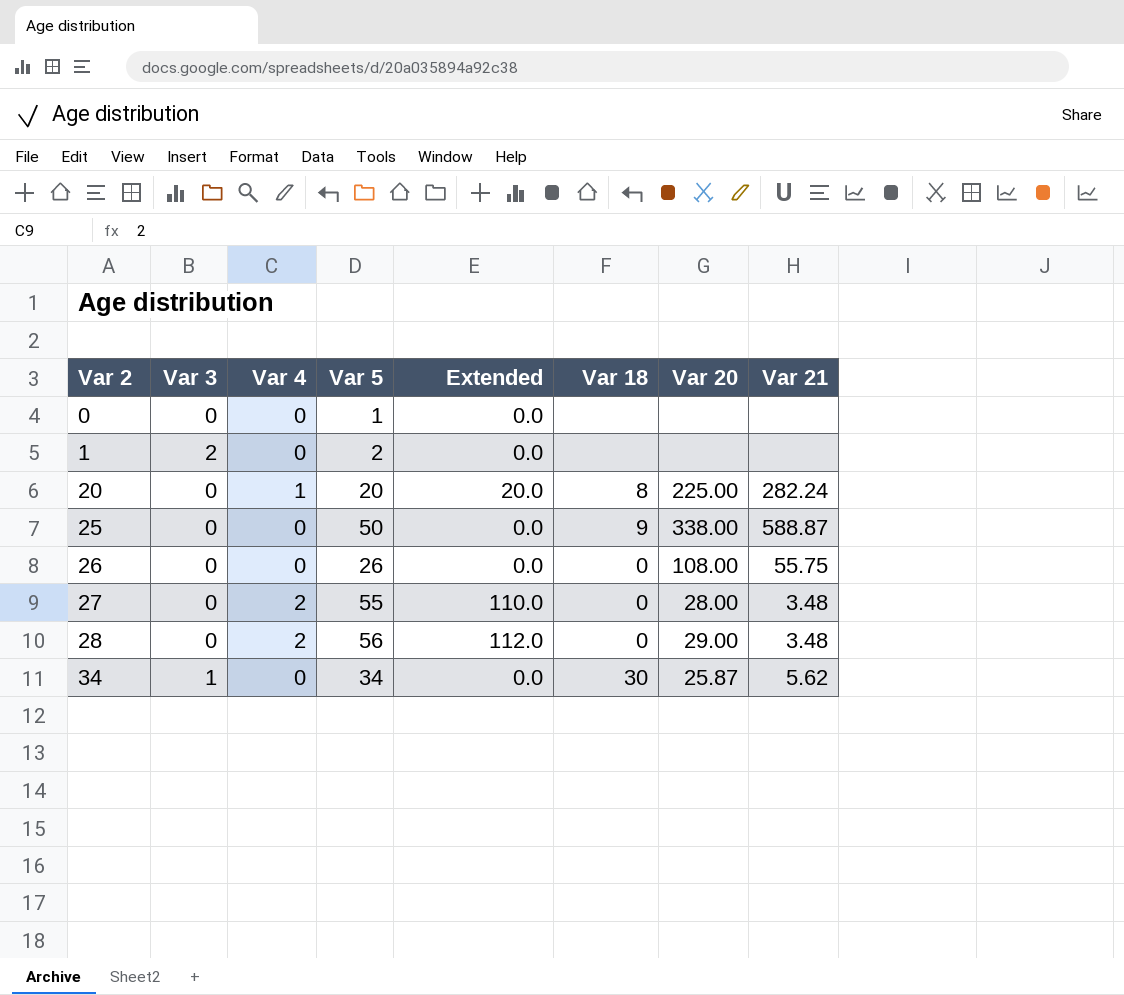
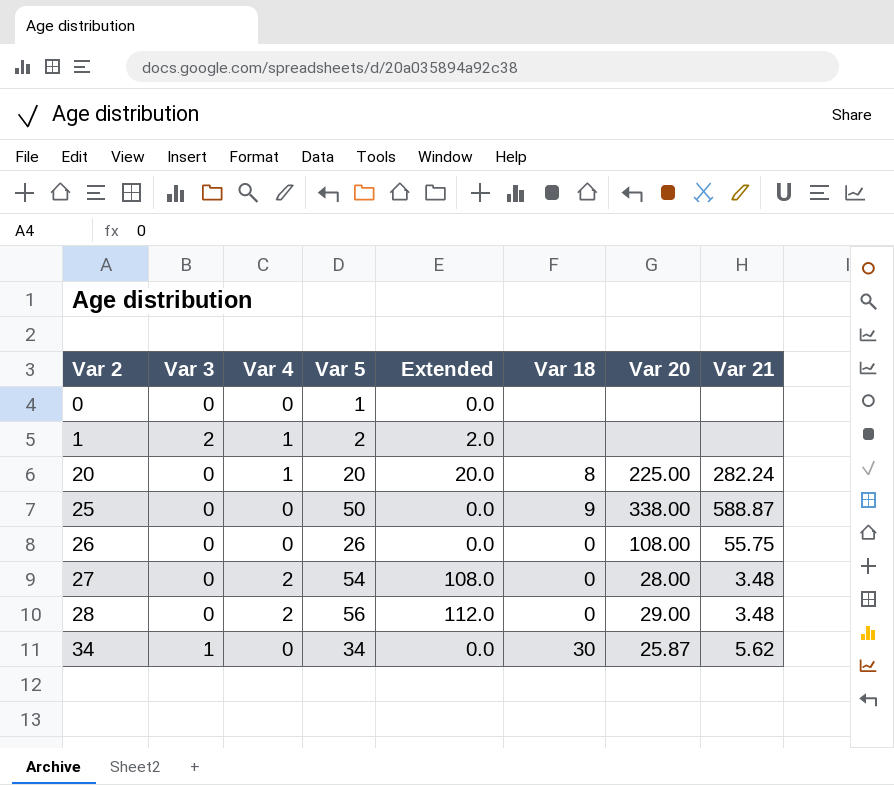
1 | Var 4: 0 -> 1
1 | Extended: 0.0 -> 2.0
27 | Var 5: 55 -> 54
27 | Extended: 110.0 -> 108.0

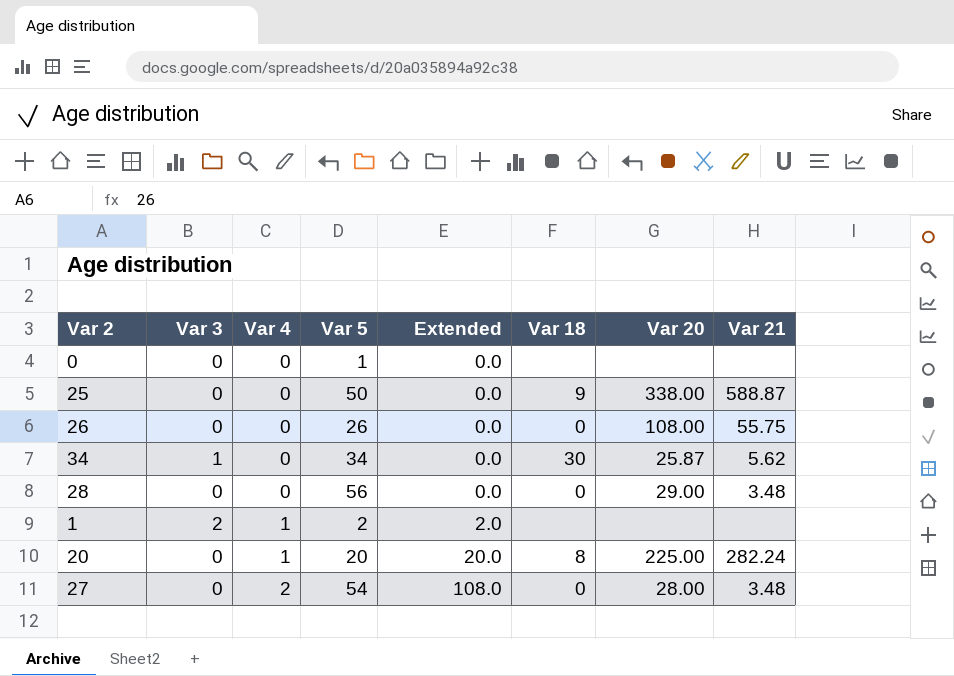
row order: Var 2 ascending -> Var 4 ascending
28 | Var 4: 2 -> 0
28 | Extended: 112.0 -> 0.0

